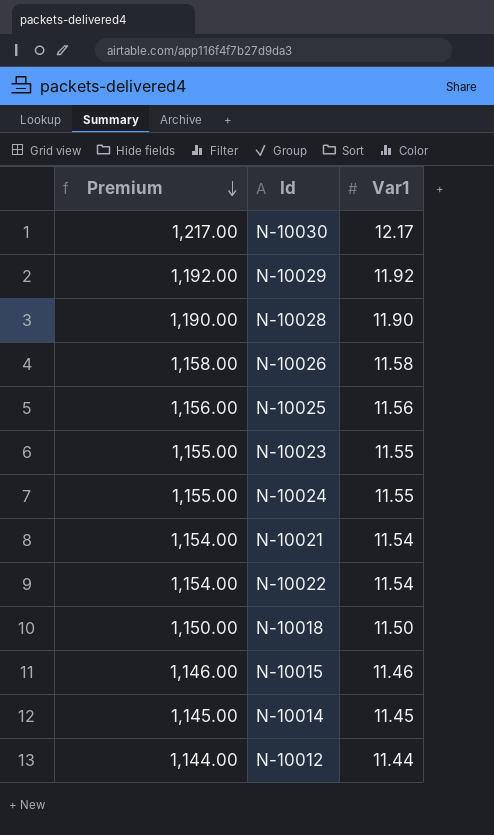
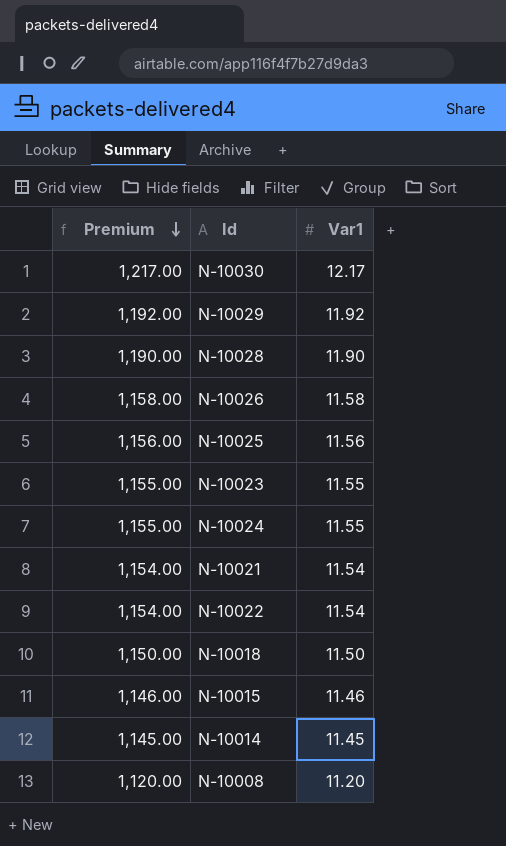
row N-10012: 1,144.00 | 11.44 -> none
row N-10008: none -> 1,120.00 | 11.20

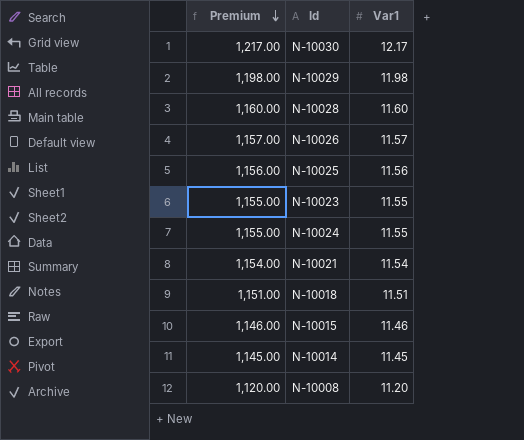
row N-10022: 1,154.00 | 11.54 -> none
N-10029 | Premium: 1,192.00 -> 1,198.00
N-10029 | Var1: 11.92 -> 11.98
N-10028 | Premium: 1,190.00 -> 1,160.00
N-10028 | Var1: 11.90 -> 11.60
N-10026 | Premium: 1,158.00 -> 1,157.00
N-10026 | Var1: 11.58 -> 11.57
N-10018 | Premium: 1,150.00 -> 1,151.00
N-10018 | Var1: 11.50 -> 11.51

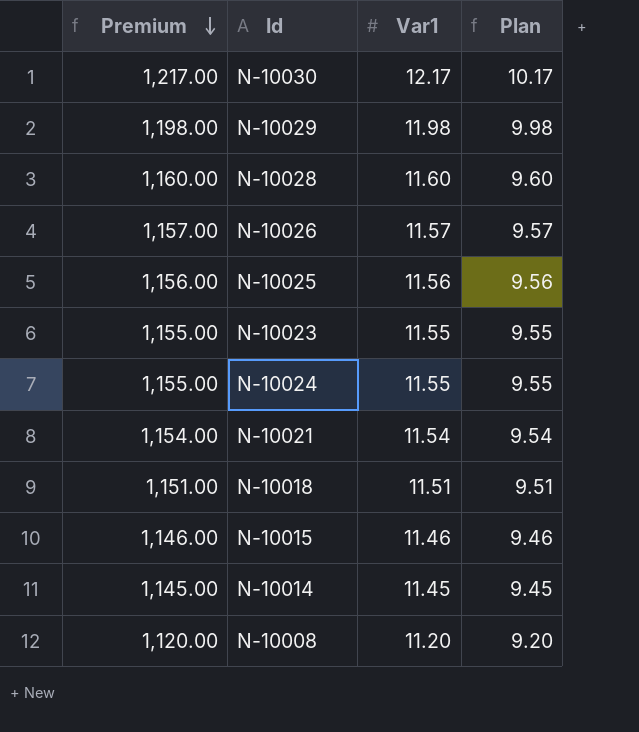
column Plan | formula: none -> [Var1] - 2

